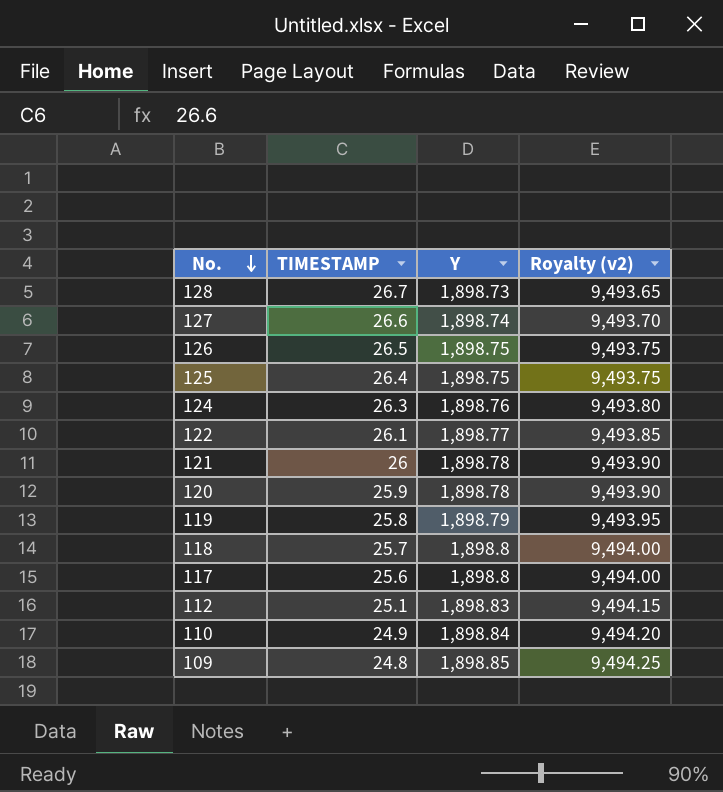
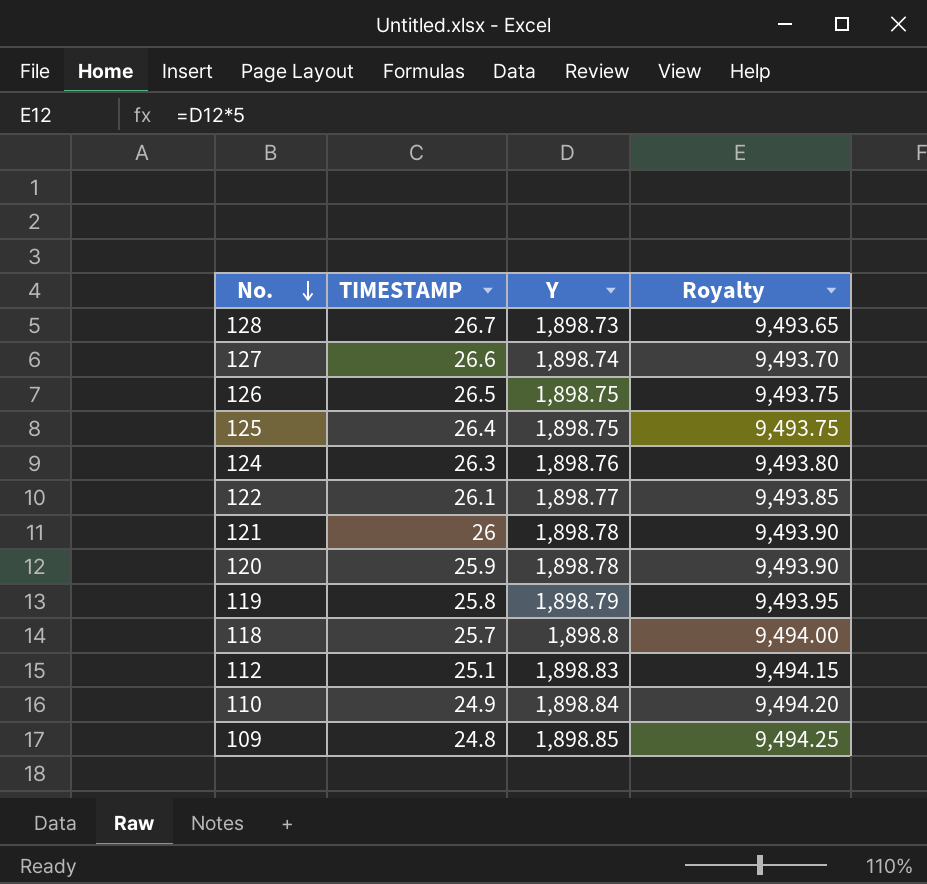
column name: Royalty (v2) -> Royalty
row 117: 25.6 | 1,898.8 | 9,494.00 -> none

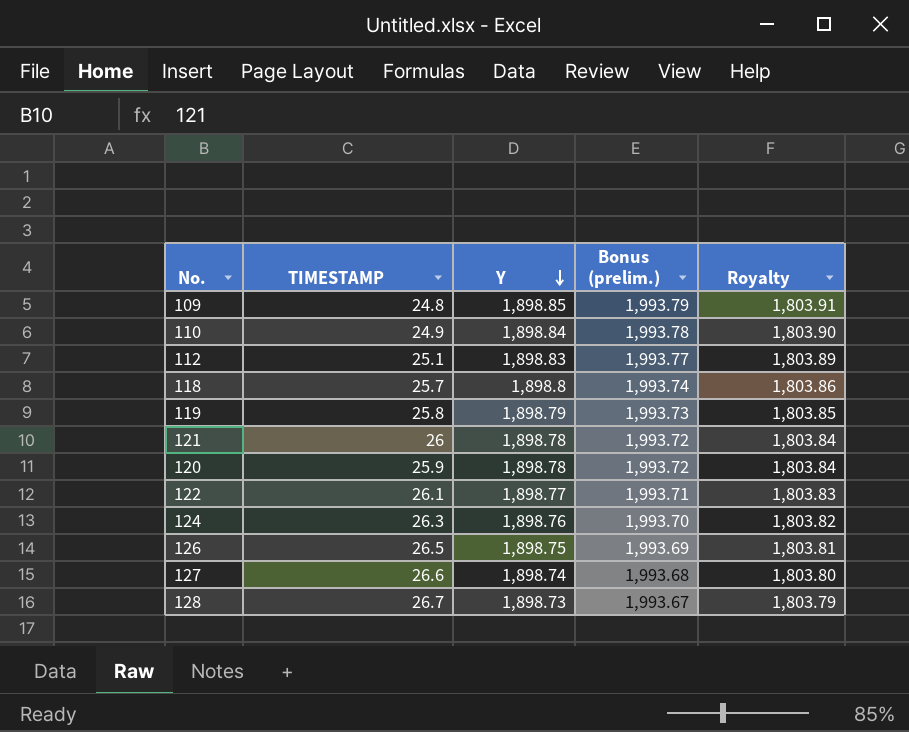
row order: No. descending -> Y descending
column Bonus (prelim.) | formula: none -> [Y] * 1.05
column Royalty | formula: [Y] * 5 -> [Y] * 0.95
row 125: 26.4 | 1,898.75 | 9,493.75 -> none

